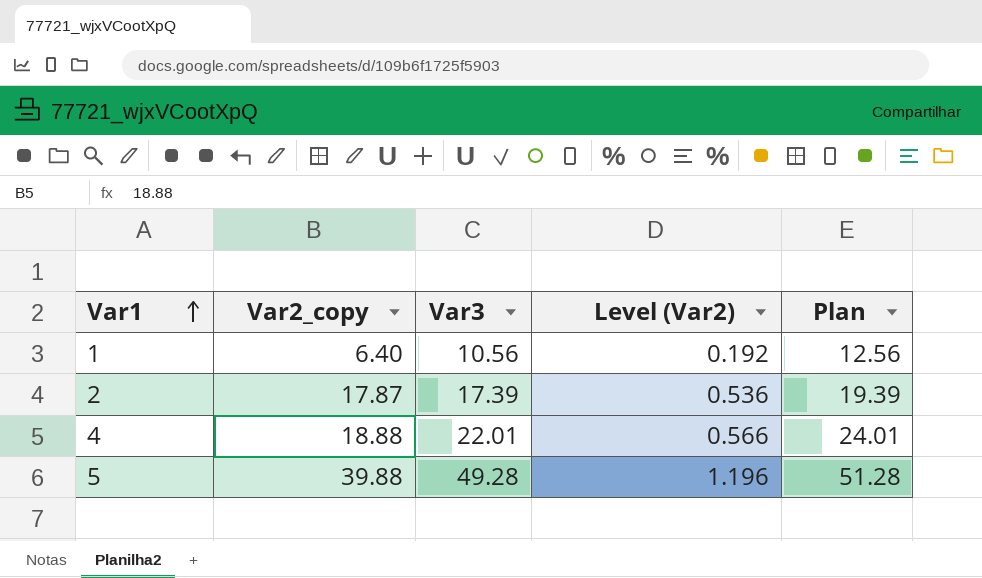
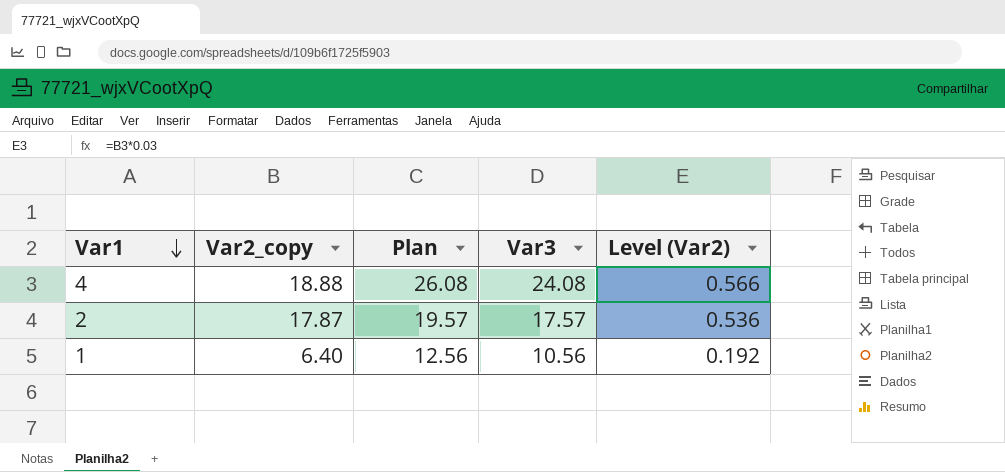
row order: Var1 ascending -> Var1 descending
column Plan | position: 5 -> 3
row 5: 39.88 | 49.28 | 1.196 | 51.28 -> none
4 | Plan: 24.01 -> 26.08
4 | Var3: 22.01 -> 24.08
2 | Plan: 19.39 -> 19.57
2 | Var3: 17.39 -> 17.57

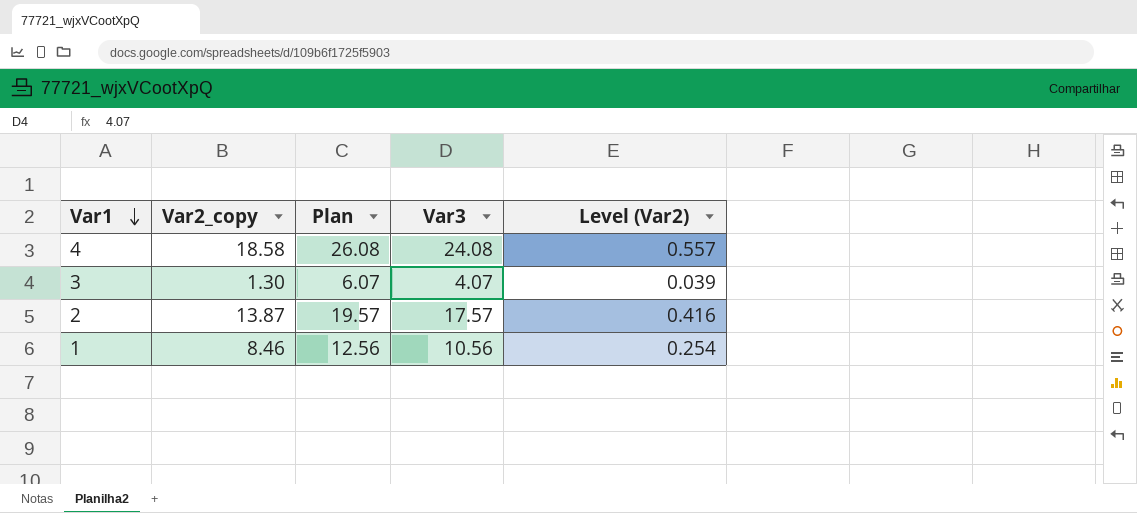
4 | Var2_copy: 18.88 -> 18.58
4 | Level (Var2): 0.566 -> 0.557
row 3: none -> 1.30 | 6.07 | 4.07 | 0.039
2 | Var2_copy: 17.87 -> 13.87
2 | Level (Var2): 0.536 -> 0.416
1 | Var2_copy: 6.40 -> 8.46
1 | Level (Var2): 0.192 -> 0.254

